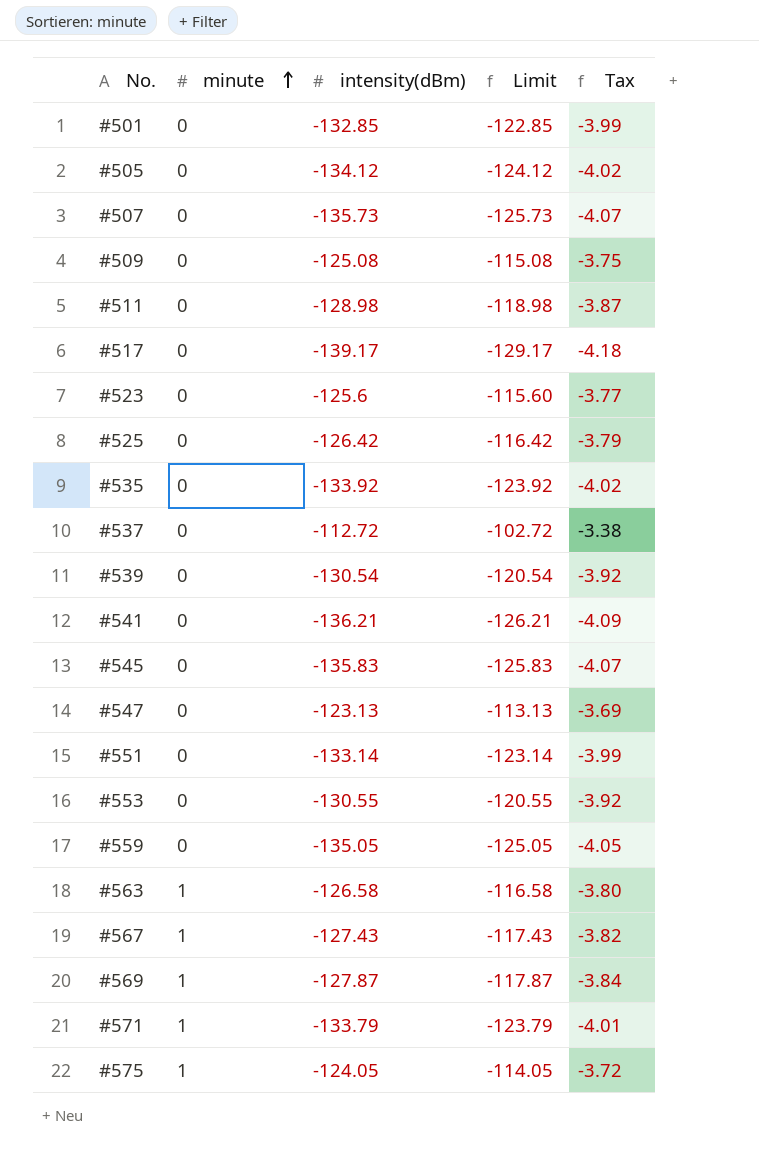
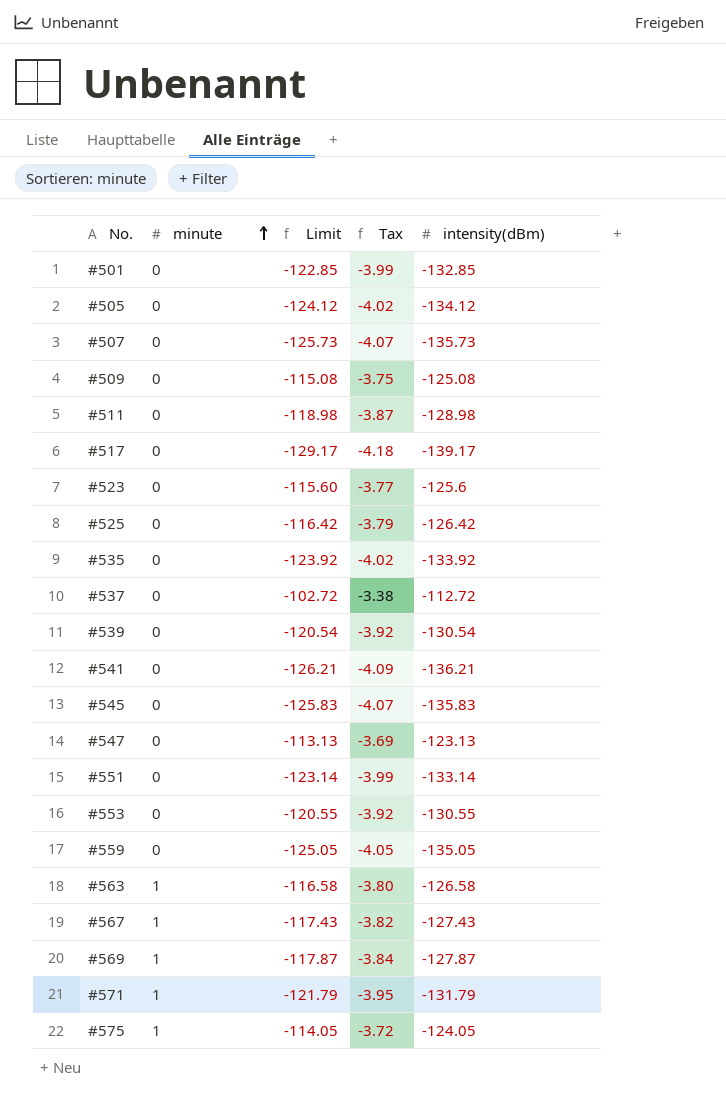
column intensity(dBm) | position: 3 -> 5
#571 | Limit: -123.79 -> -121.79
#571 | Tax: -4.01 -> -3.95
#571 | intensity(dBm): -133.79 -> -131.79

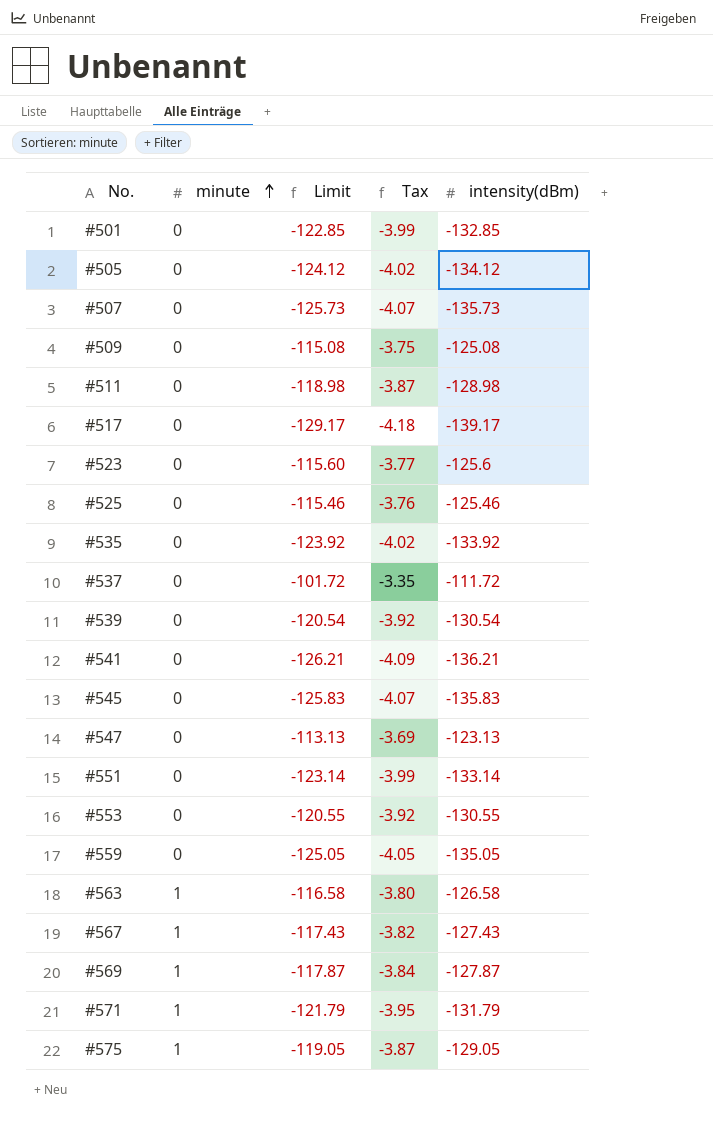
#525 | Limit: -116.42 -> -115.46
#525 | Tax: -3.79 -> -3.76
#525 | intensity(dBm): -126.42 -> -125.46
#537 | Limit: -102.72 -> -101.72
#537 | Tax: -3.38 -> -3.35
#537 | intensity(dBm): -112.72 -> -111.72
#575 | Limit: -114.05 -> -119.05
#575 | Tax: -3.72 -> -3.87
#575 | intensity(dBm): -124.05 -> -129.05

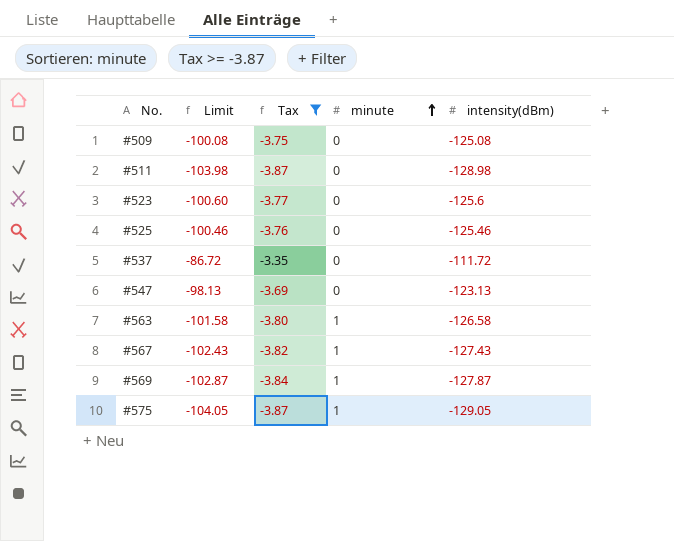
filter: none -> Tax >= -3.87
column Limit | formula: [intensity(dBm)] + 10 -> [intensity(dBm)] + 25
column minute | position: 2 -> 4

